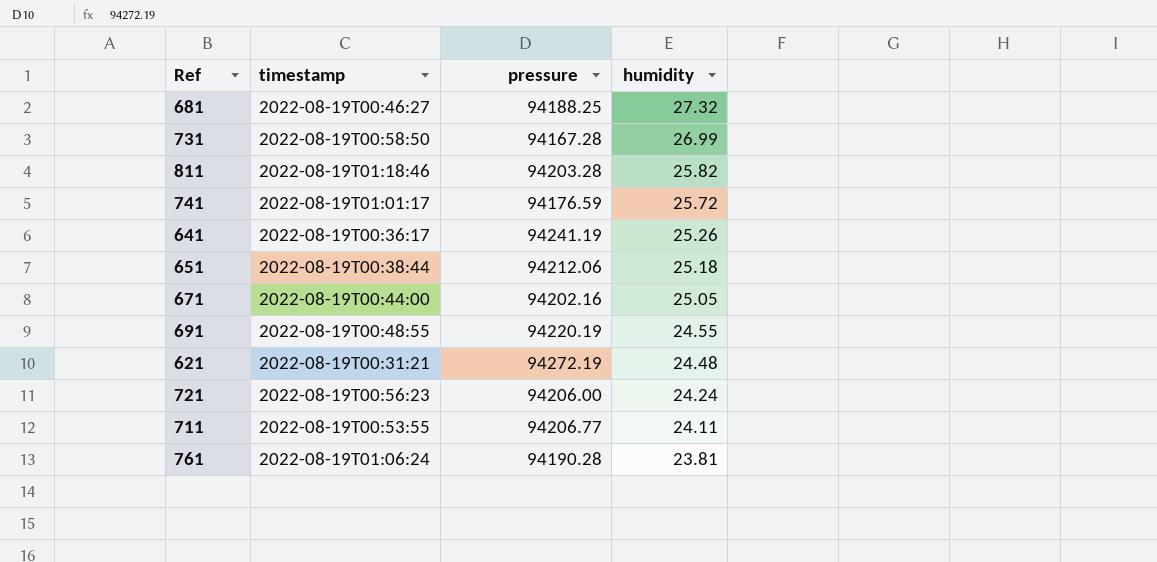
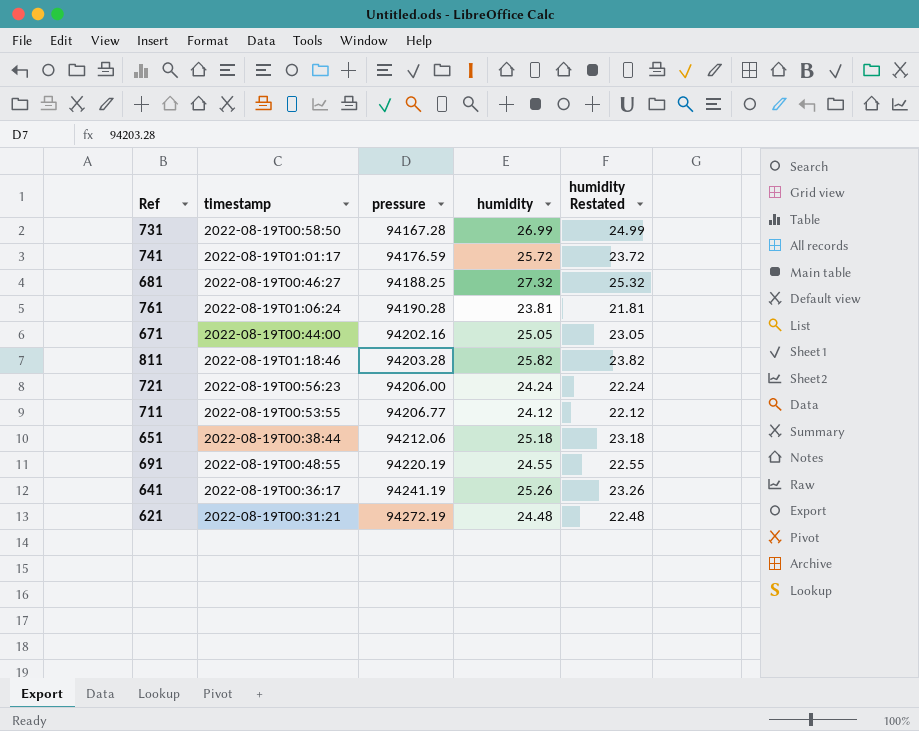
row order: humidity descending -> pressure ascending
column humidity Restated | formula: none -> [humidity] - 2
711 | humidity: 24.11 -> 24.12

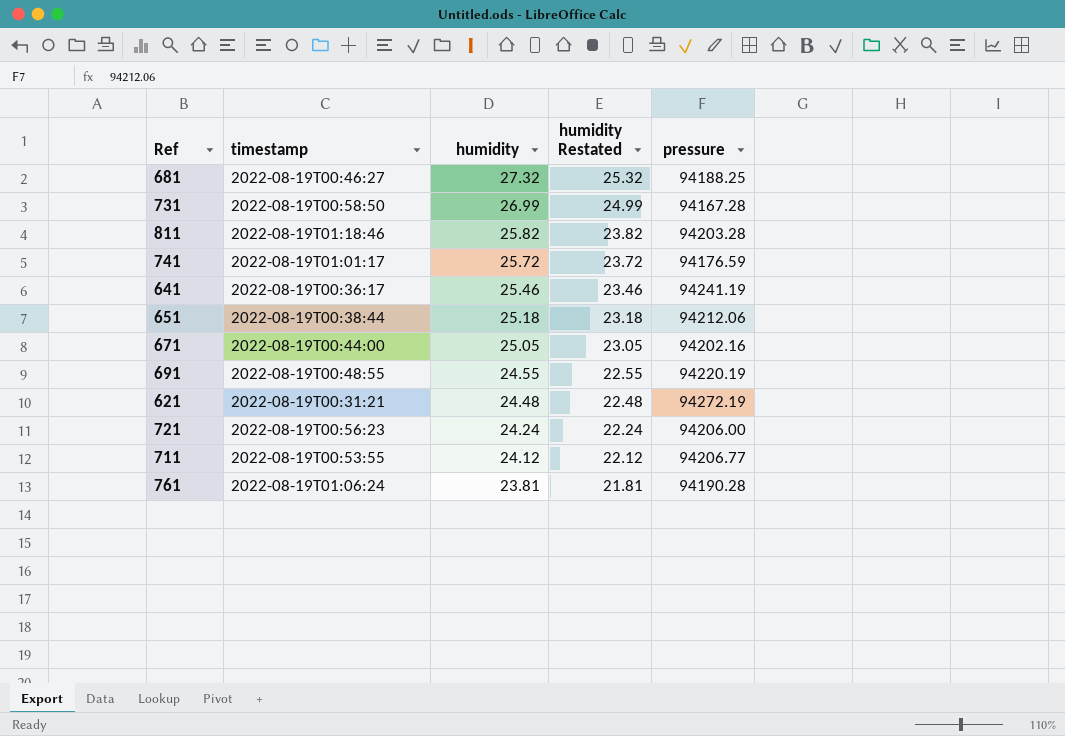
row order: pressure ascending -> humidity descending
column pressure | position: 3 -> 5
641 | humidity: 25.26 -> 25.46
641 | humidity Restated: 23.26 -> 23.46

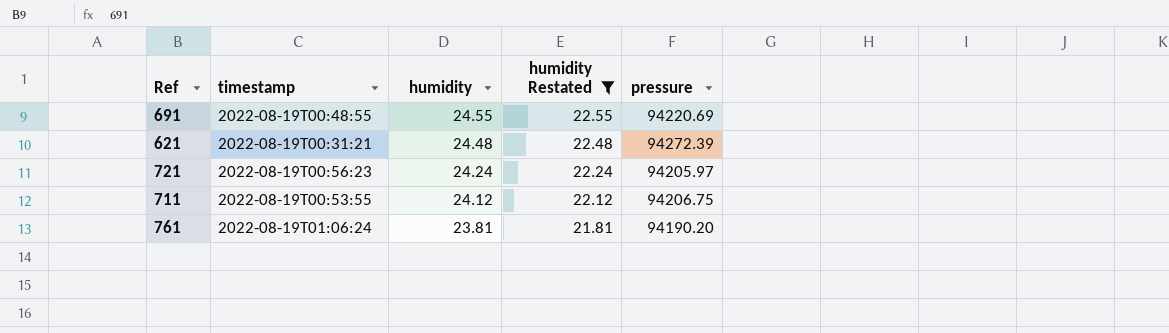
filter: none -> humidity Restated <= 22.55
691 | pressure: 94220.19 -> 94220.69
621 | pressure: 94272.19 -> 94272.39
721 | pressure: 94206.00 -> 94205.97
711 | pressure: 94206.77 -> 94206.75
761 | pressure: 94190.28 -> 94190.20

